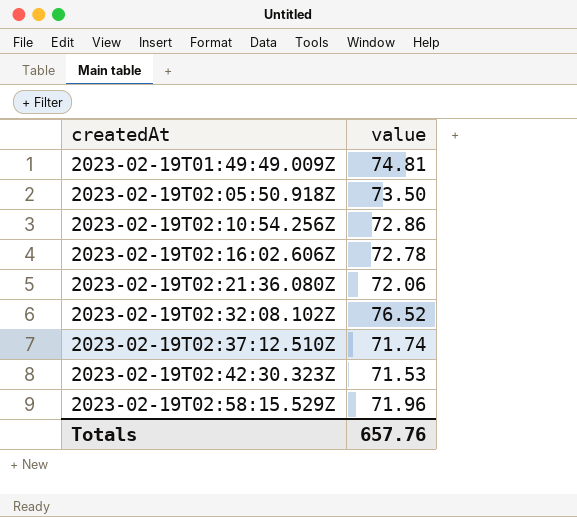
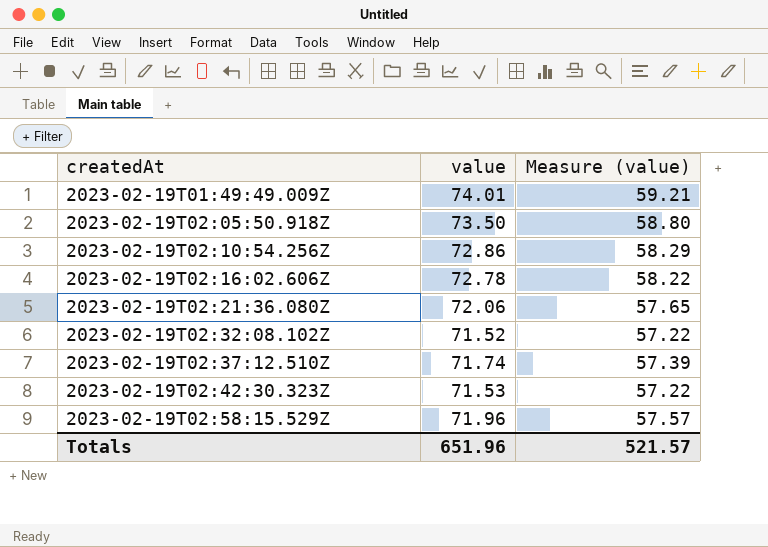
column Measure (value) | formula: none -> [value] * 0.8
2023-02-19T01:49:49.009Z | value: 74.81 -> 74.01
2023-02-19T02:32:08.102Z | value: 76.52 -> 71.52
Totals | value: 657.76 -> 651.96

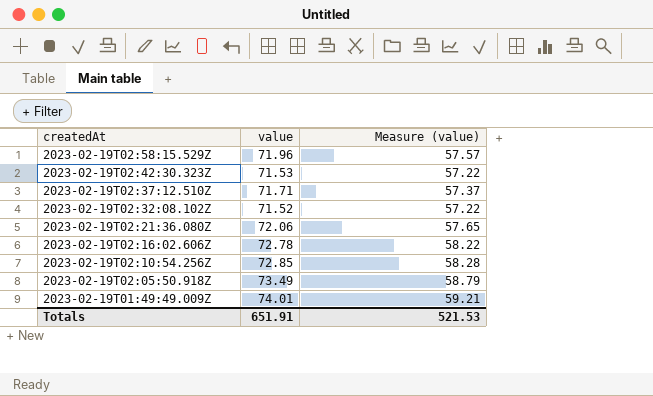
row order: createdAt ascending -> createdAt descending
2023-02-19T02:37:12.510Z | value: 71.74 -> 71.71
2023-02-19T02:37:12.510Z | Measure (value): 57.39 -> 57.37
2023-02-19T02:10:54.256Z | value: 72.86 -> 72.85
2023-02-19T02:10:54.256Z | Measure (value): 58.29 -> 58.28
2023-02-19T02:05:50.918Z | value: 73.50 -> 73.49
2023-02-19T02:05:50.918Z | Measure (value): 58.80 -> 58.79
Totals | value: 651.96 -> 651.91
Totals | Measure (value): 521.57 -> 521.53

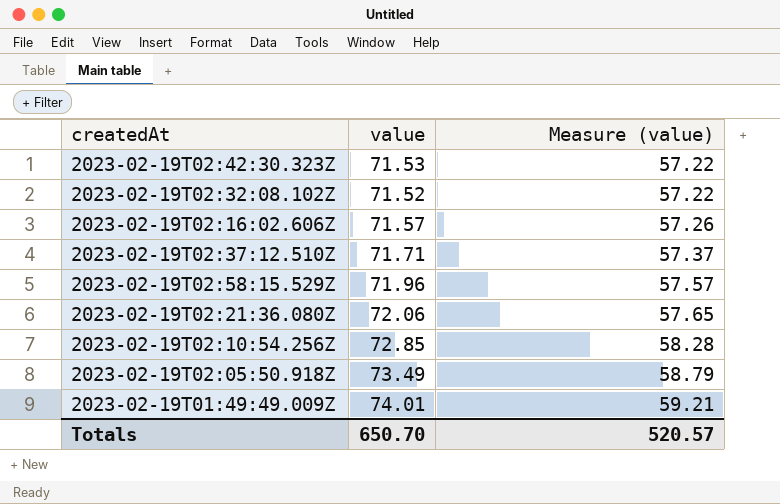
row order: createdAt descending -> Measure (value) ascending
2023-02-19T02:16:02.606Z | value: 72.78 -> 71.57
2023-02-19T02:16:02.606Z | Measure (value): 58.22 -> 57.26
Totals | value: 651.91 -> 650.70
Totals | Measure (value): 521.53 -> 520.57

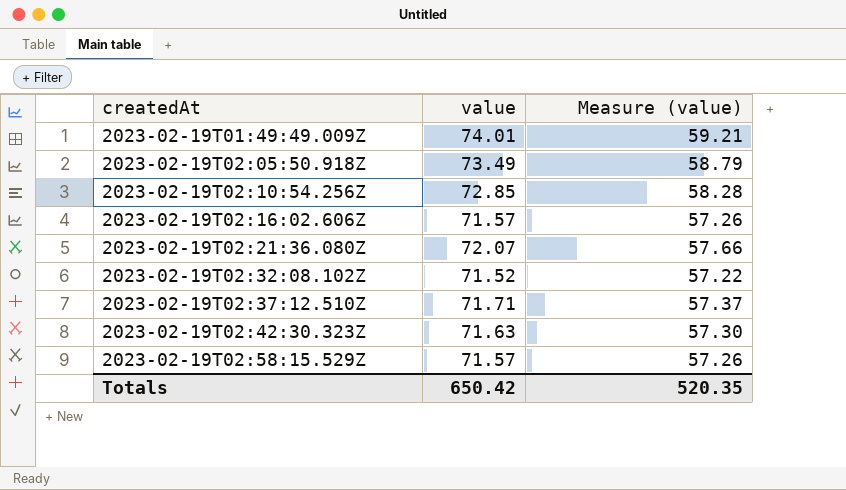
row order: Measure (value) ascending -> createdAt ascending
2023-02-19T02:21:36.080Z | value: 72.06 -> 72.07
2023-02-19T02:21:36.080Z | Measure (value): 57.65 -> 57.66
2023-02-19T02:42:30.323Z | value: 71.53 -> 71.63
2023-02-19T02:42:30.323Z | Measure (value): 57.22 -> 57.30
2023-02-19T02:58:15.529Z | value: 71.96 -> 71.57
2023-02-19T02:58:15.529Z | Measure (value): 57.57 -> 57.26
Totals | value: 650.70 -> 650.42
Totals | Measure (value): 520.57 -> 520.35

